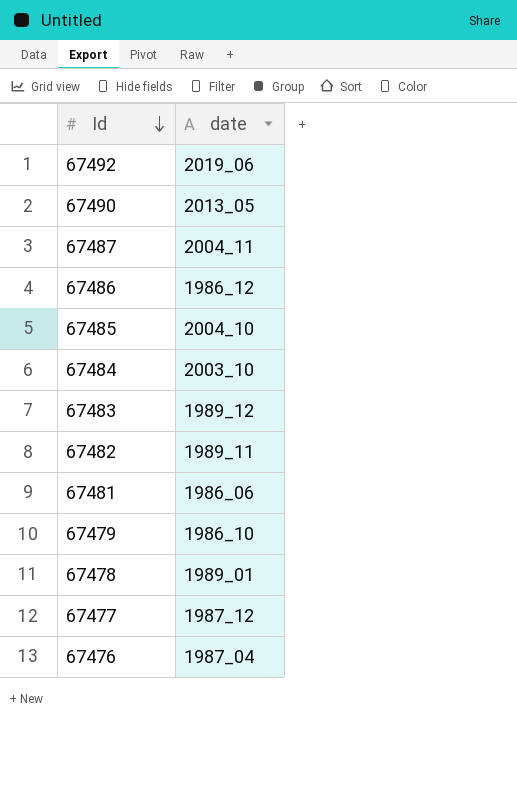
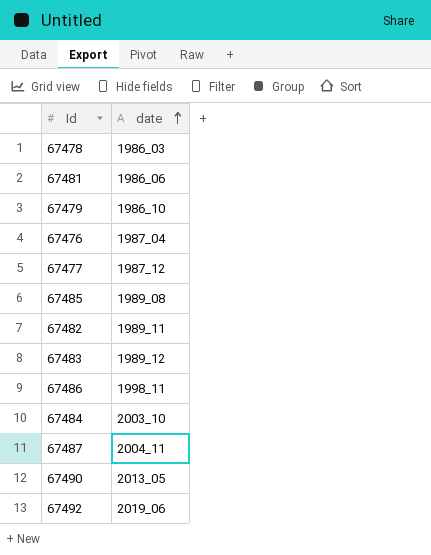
row order: Id descending -> date ascending
67478 | date: 1989_01 -> 1986_03
67485 | date: 2004_10 -> 1989_08
67486 | date: 1986_12 -> 1998_11

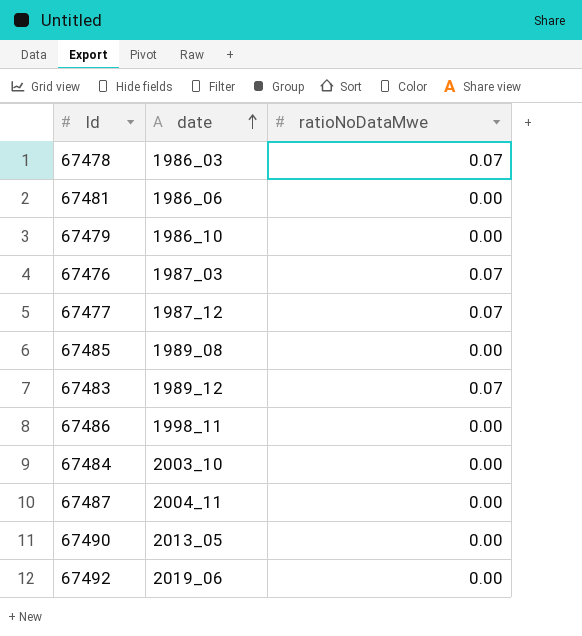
column ratioNoDataMwe | position: none -> 3
row 67482: 1989_11 -> none
67476 | date: 1987_04 -> 1987_03

